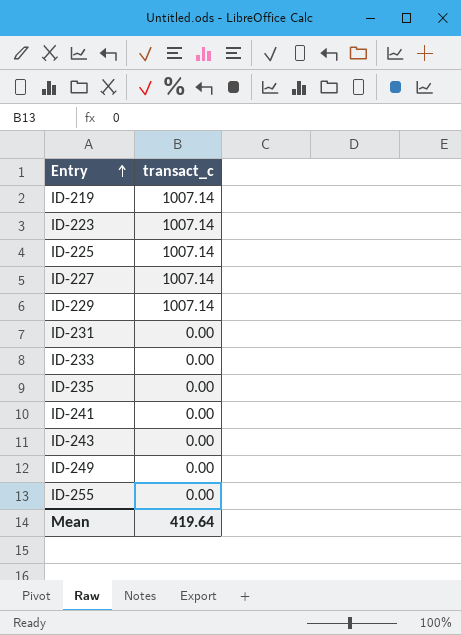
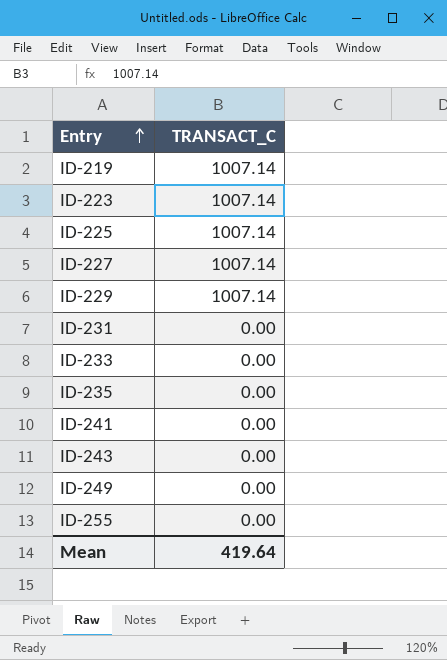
column name: transact_c -> TRANSACT_C

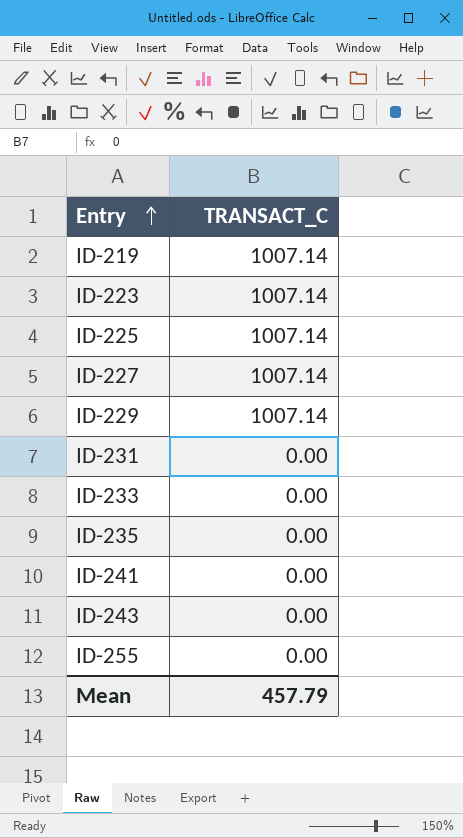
row ID-249: 0.00 -> none
Mean | TRANSACT_C: 419.64 -> 457.79

